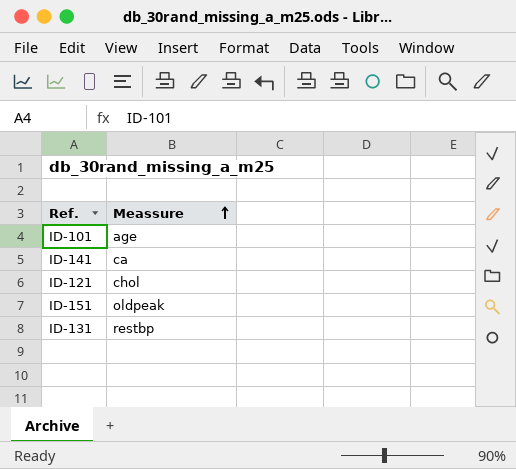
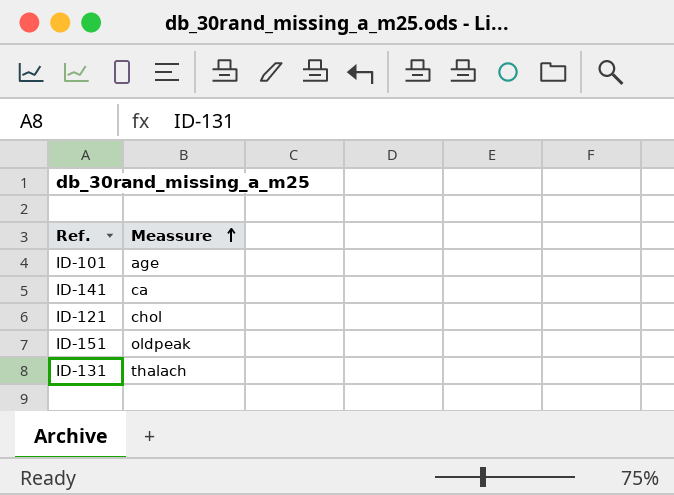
ID-131 | Meassure: restbp -> thalach

